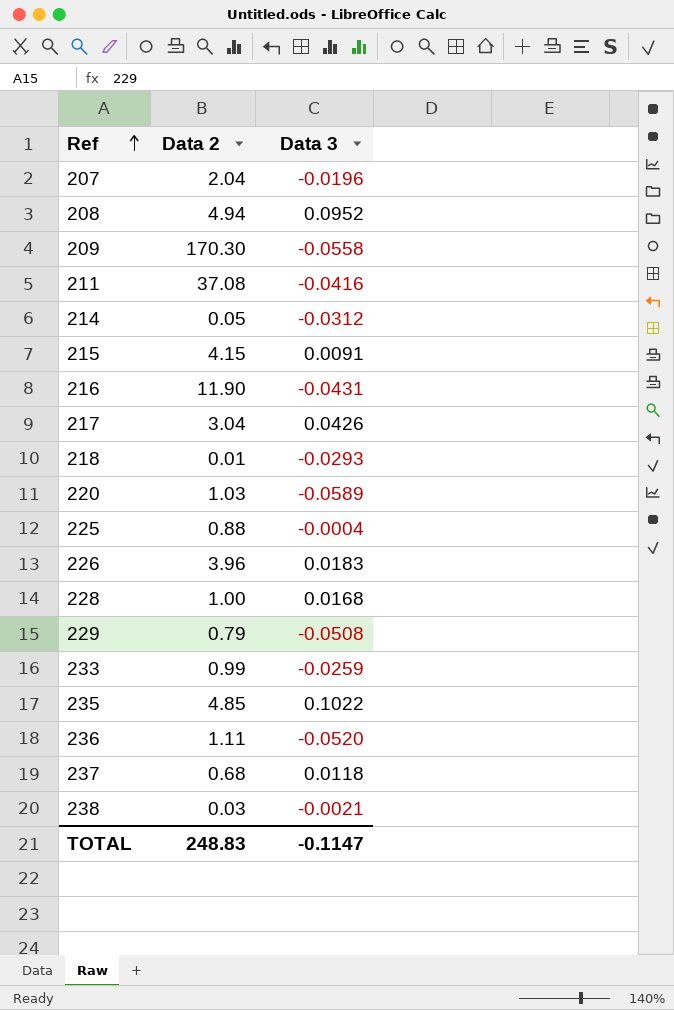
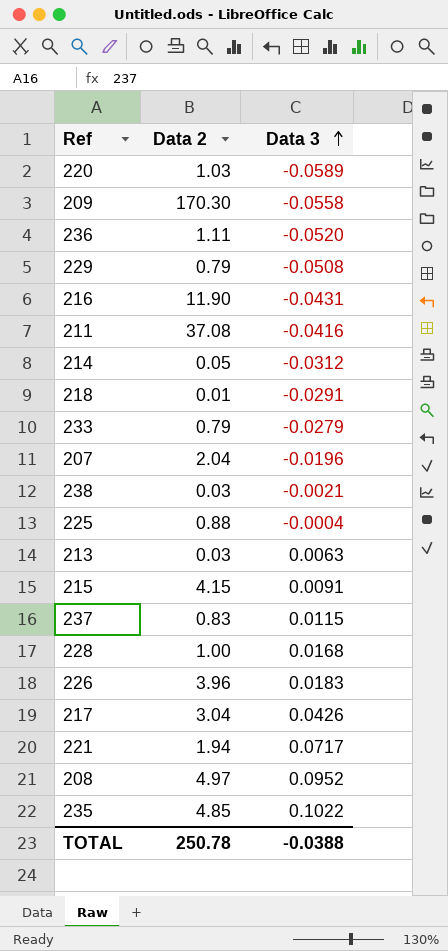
row order: Ref ascending -> Data 3 ascending
218 | Data 3: -0.0293 -> -0.0291
233 | Data 2: 0.99 -> 0.79
233 | Data 3: -0.0259 -> -0.0279
row 213: none -> 0.03 | 0.0063
237 | Data 2: 0.68 -> 0.83
237 | Data 3: 0.0118 -> 0.0115
row 221: none -> 1.94 | 0.0717
208 | Data 2: 4.94 -> 4.97
TOTAL | Data 2: 248.83 -> 250.78
TOTAL | Data 3: -0.1147 -> -0.0388

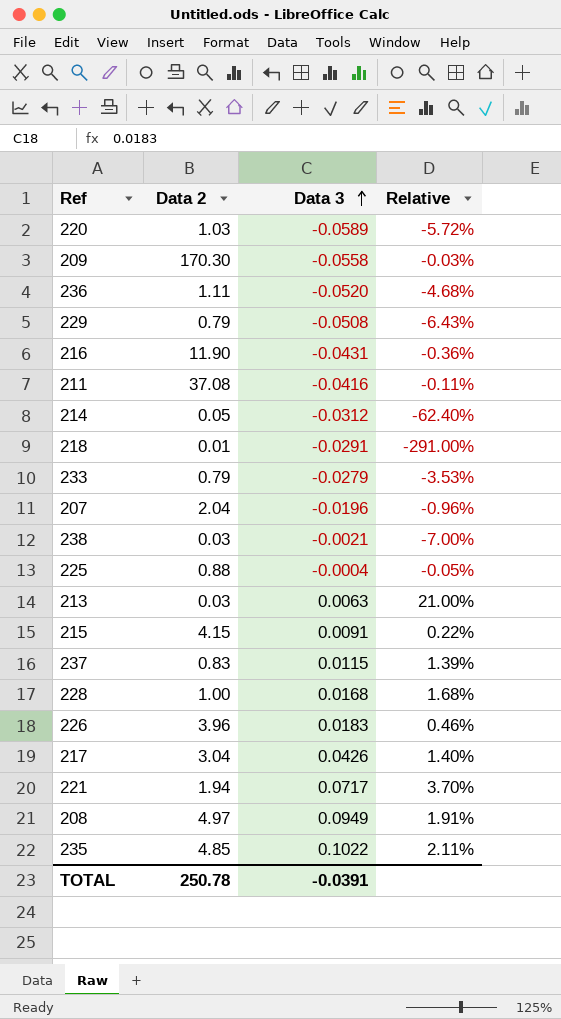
column Relative | formula: none -> [Data 3] / [Data 2]
208 | Data 3: 0.0952 -> 0.0949
TOTAL | Data 3: -0.0388 -> -0.0391

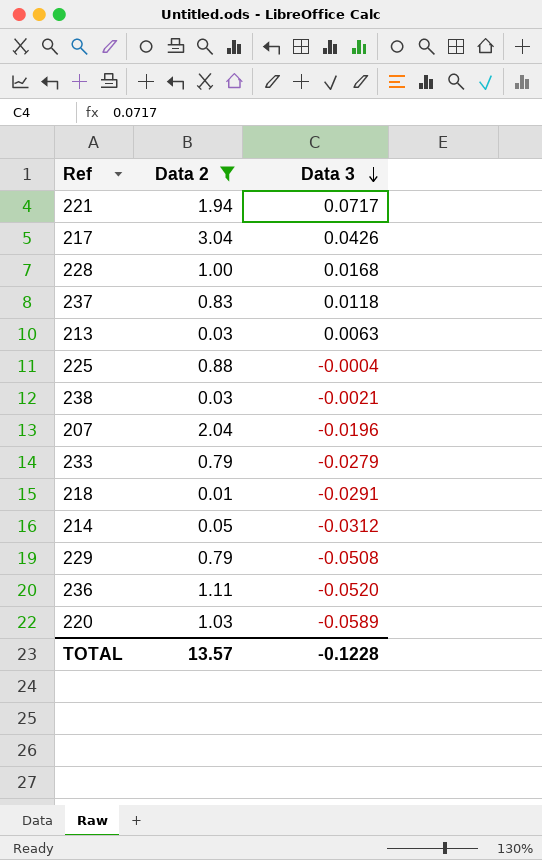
filter: none -> Data 2 <= 3.04
row order: Data 3 ascending -> Data 3 descending
column Relative | formula: [Data 3] / [Data 2] -> none
237 | Data 3: 0.0115 -> 0.0118
TOTAL | Data 2: 250.78 -> 13.57
TOTAL | Data 3: -0.0391 -> -0.1228

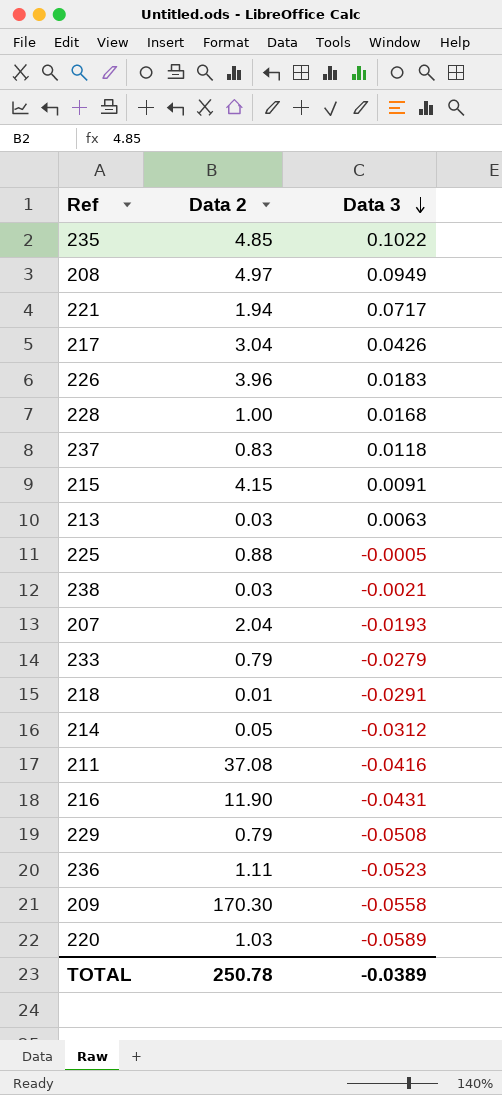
filter: Data 2 <= 3.04 -> none
225 | Data 3: -0.0004 -> -0.0005
207 | Data 3: -0.0196 -> -0.0193
236 | Data 3: -0.0520 -> -0.0523
TOTAL | Data 2: 13.57 -> 250.78
TOTAL | Data 3: -0.1228 -> -0.0389

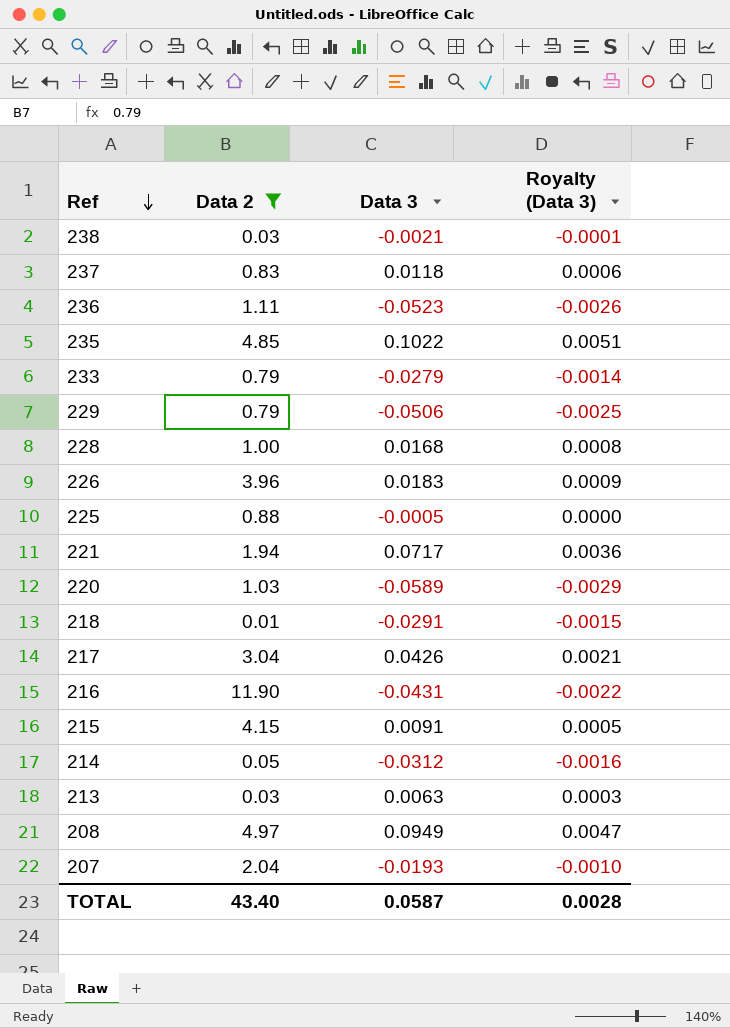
filter: none -> Data 2 <= 11.90
row order: Data 3 descending -> Ref descending
column Royalty (Data 3) | formula: none -> [Data 3] * 0.05
229 | Data 3: -0.0508 -> -0.0506
TOTAL | Data 2: 250.78 -> 43.40
TOTAL | Data 3: -0.0389 -> 0.0587

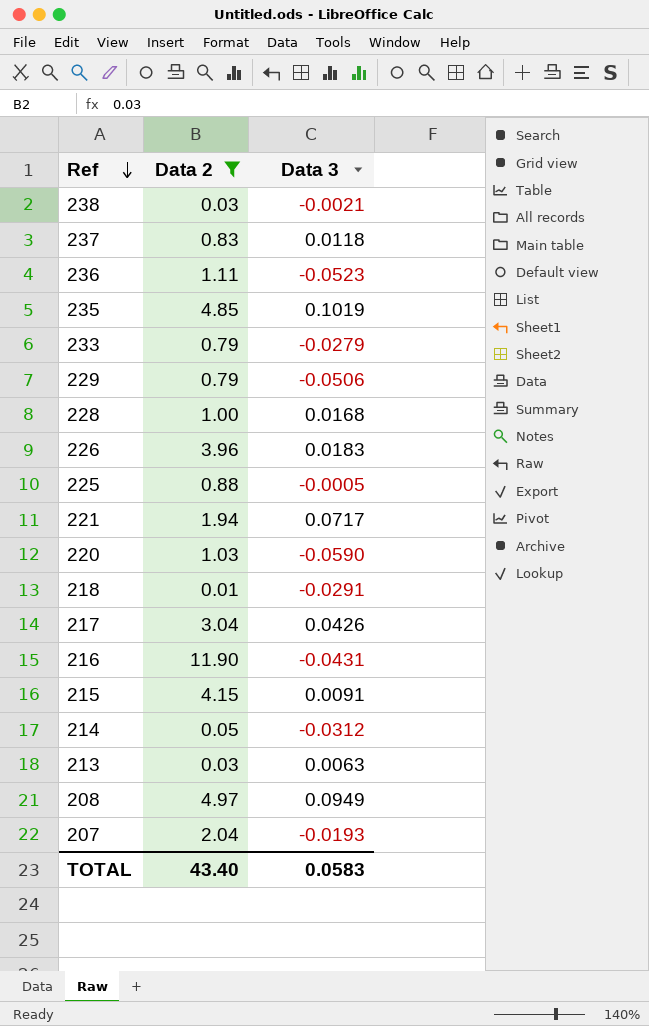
column Royalty (Data 3) | formula: [Data 3] * 0.05 -> none
235 | Data 3: 0.1022 -> 0.1019
220 | Data 3: -0.0589 -> -0.0590
TOTAL | Data 3: 0.0587 -> 0.0583

